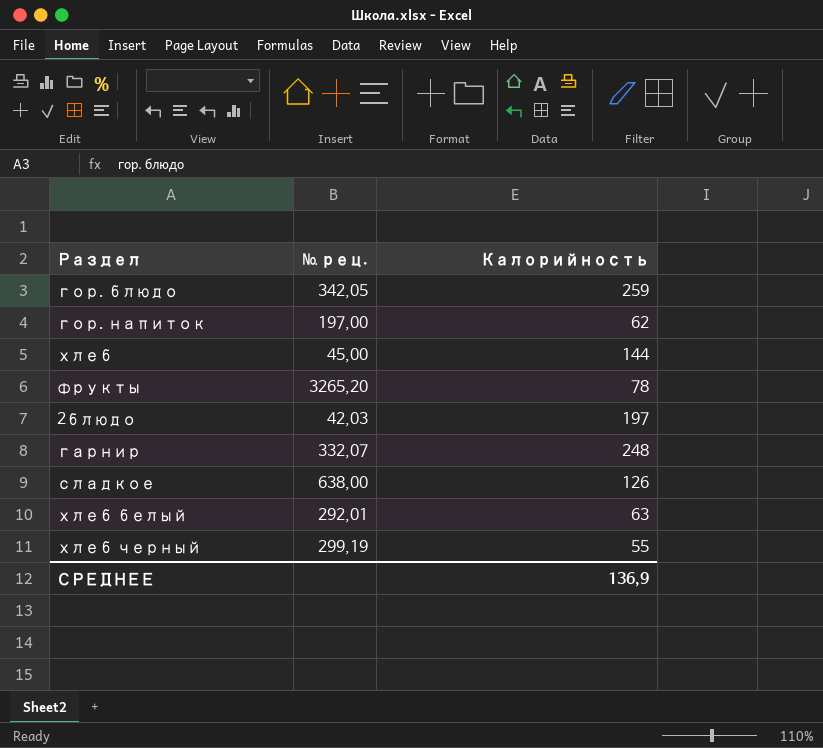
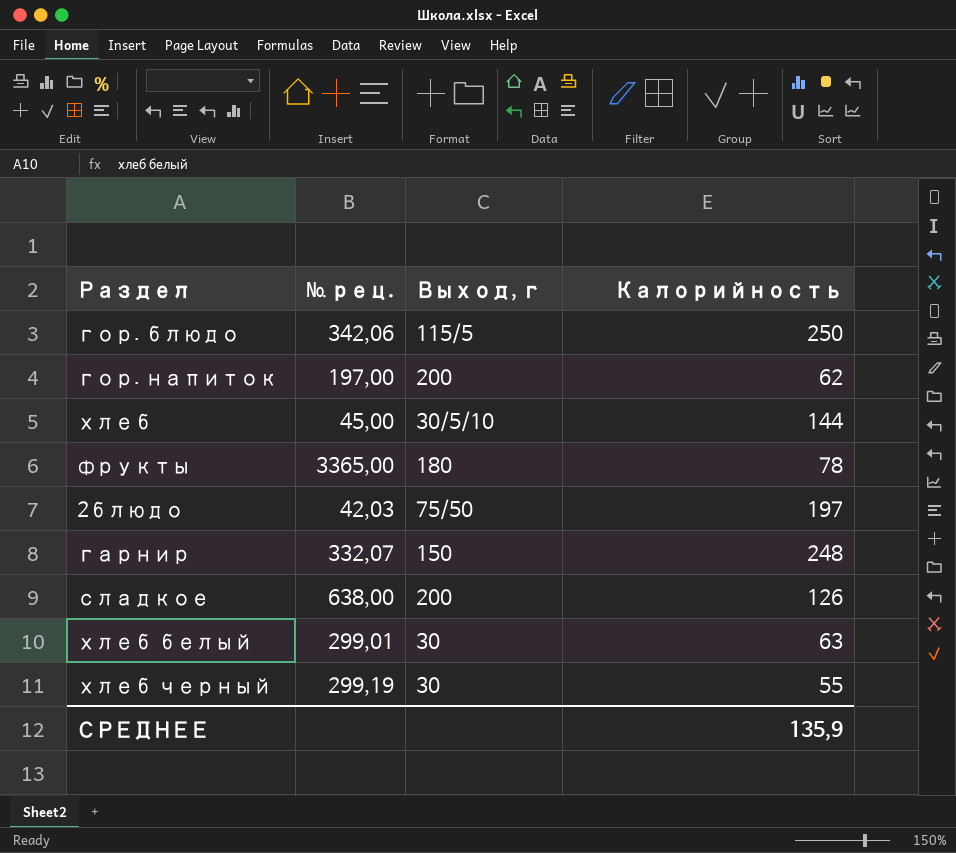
column Выход, г | position: none -> 3
гор. блюдо | № рец.: 342,05 -> 342,06
гор. блюдо | Калорийность: 259 -> 250
фрукты | № рец.: 3265,20 -> 3365,00
хлеб белый | № рец.: 292,01 -> 299,01
СРЕДНЕЕ | Калорийность: 136,9 -> 135,9

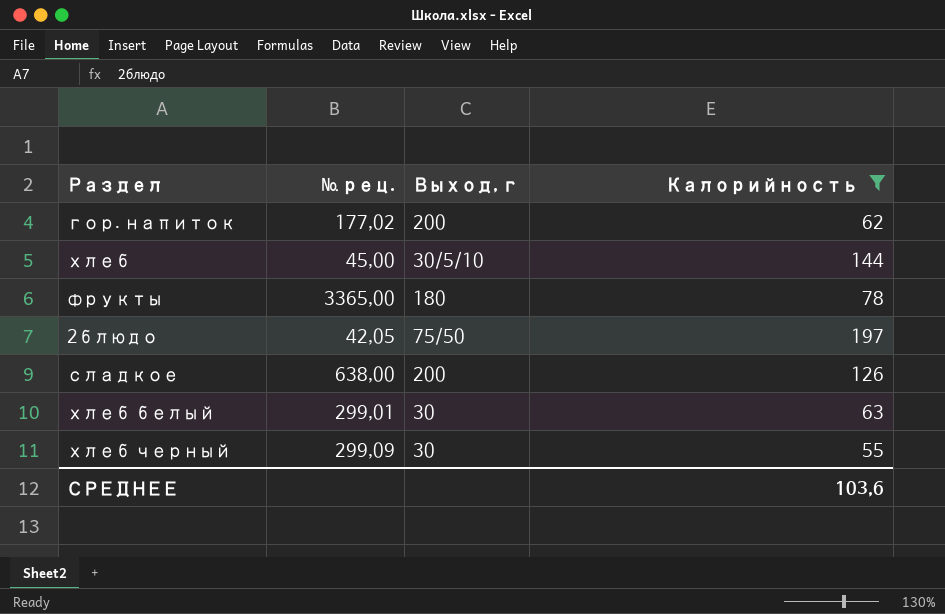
filter: none -> Калорийность <= 197
гор. напиток | № рец.: 197,00 -> 177,02
2блюдо | № рец.: 42,03 -> 42,05
хлеб черный | № рец.: 299,19 -> 299,09
СРЕДНЕЕ | Калорийность: 135,9 -> 103,6

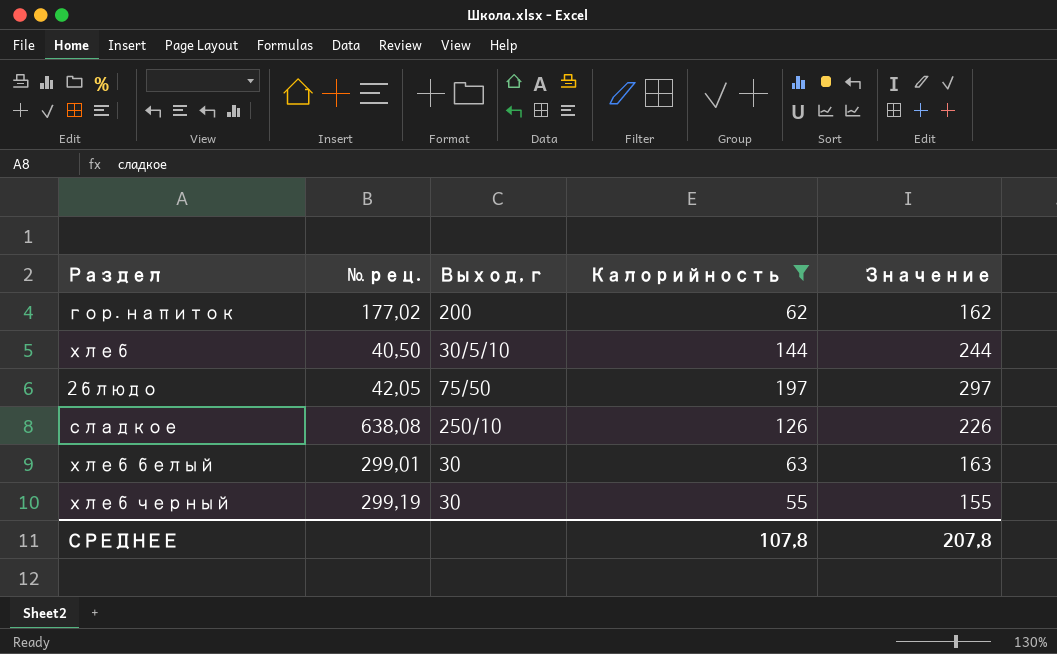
column Значение | formula: none -> [Калорийность] + 100
row фрукты: 3365,00 | 180 | 78 -> none
хлеб | № рец.: 45,00 -> 40,50
сладкое | № рец.: 638,00 -> 638,08
сладкое | Выход, г: 200 -> 250/10
хлеб черный | № рец.: 299,09 -> 299,19
СРЕДНЕЕ | Калорийность: 103,6 -> 107,8

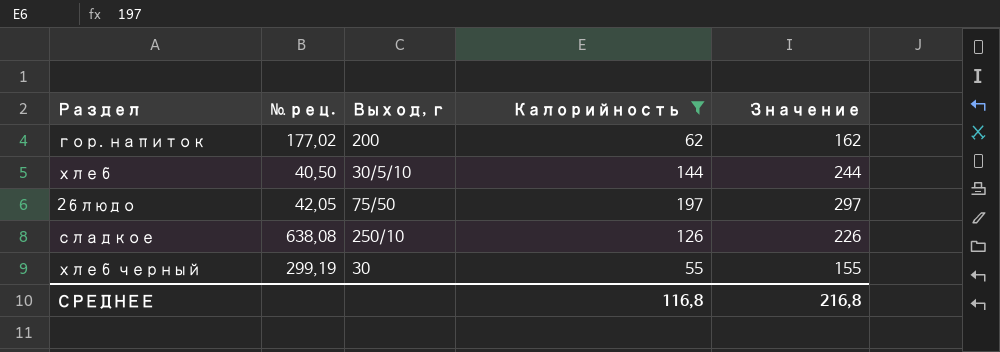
row хлеб белый: 299,01 | 30 | 63 | 163 -> none
СРЕДНЕЕ | Калорийность: 107,8 -> 116,8
СРЕДНЕЕ | Значение: 207,8 -> 216,8

